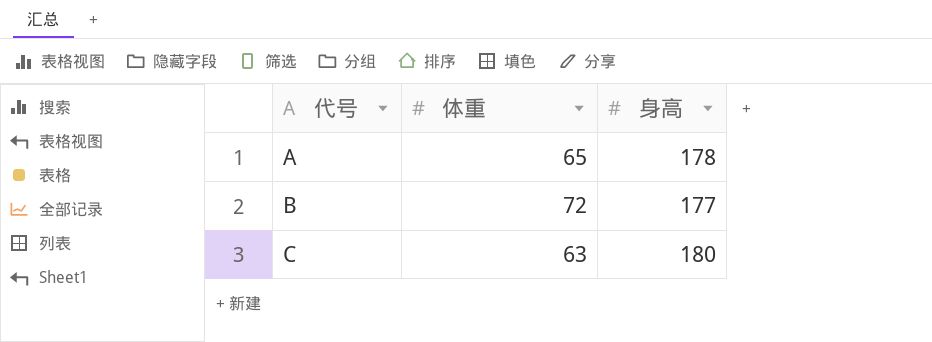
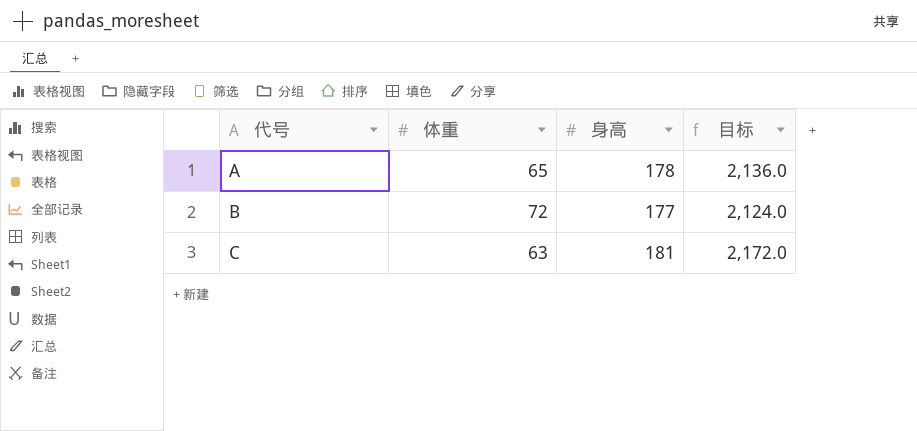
column 目标 | formula: none -> [身高] * 12
C | 身高: 180 -> 181

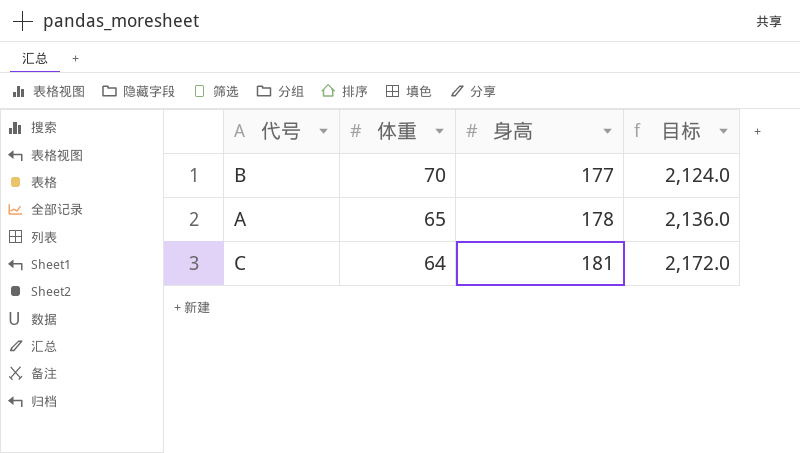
row order: 代号 ascending -> 体重 descending
B | 体重: 72 -> 70
C | 体重: 63 -> 64

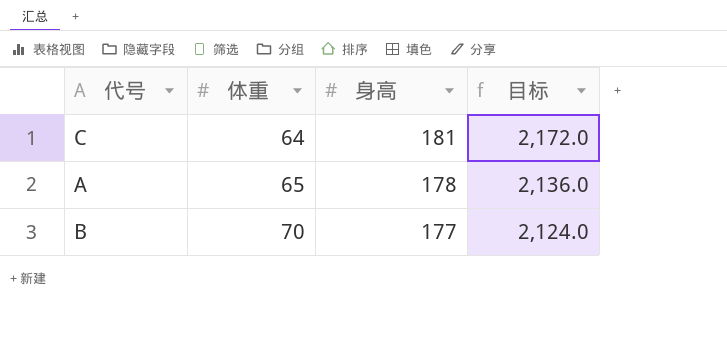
row order: 体重 descending -> 体重 ascending

